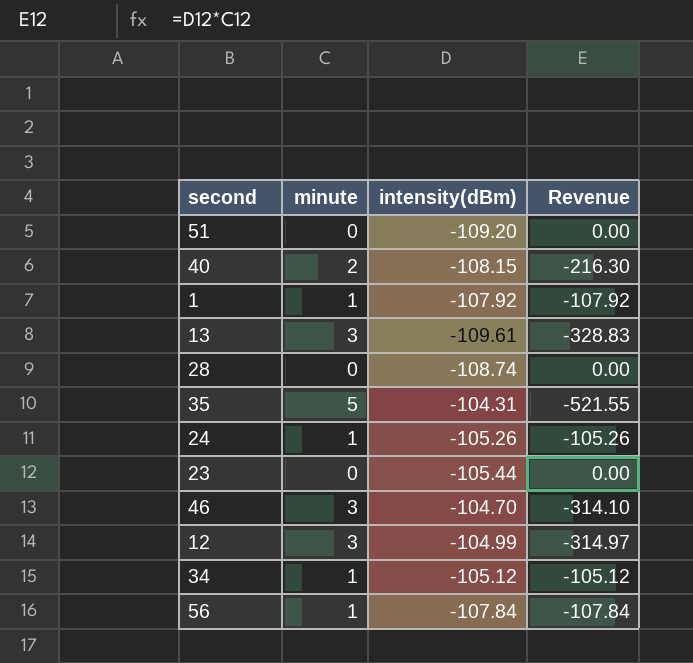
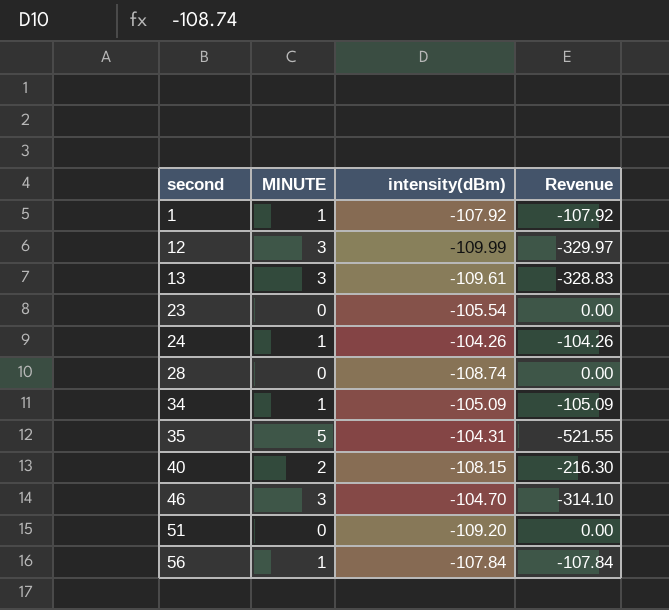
row order: none -> second ascending
column name: minute -> MINUTE
12 | intensity(dBm): -104.99 -> -109.99
12 | Revenue: -314.97 -> -329.97
23 | intensity(dBm): -105.44 -> -105.54
24 | intensity(dBm): -105.26 -> -104.26
24 | Revenue: -105.26 -> -104.26
34 | intensity(dBm): -105.12 -> -105.09
34 | Revenue: -105.12 -> -105.09

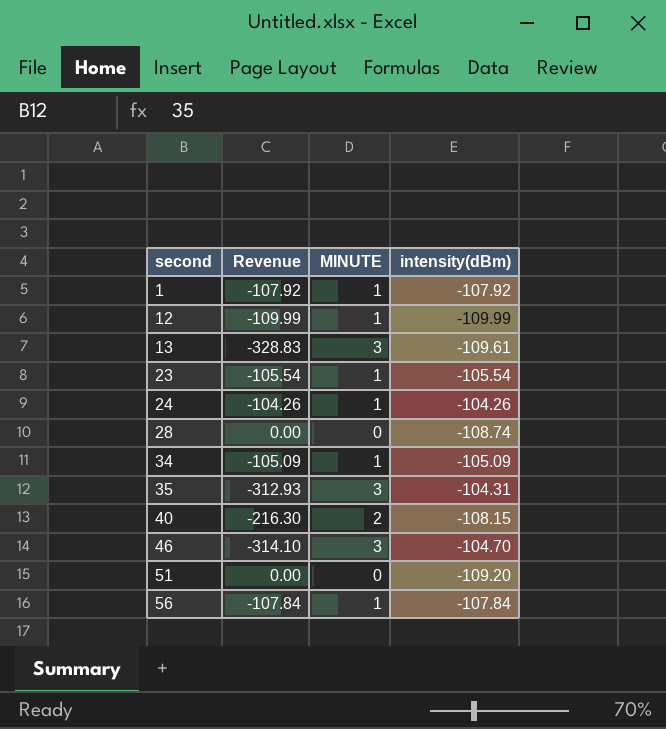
column Revenue | position: 4 -> 2
12 | Revenue: -329.97 -> -109.99
12 | MINUTE: 3 -> 1
23 | Revenue: 0.00 -> -105.54
23 | MINUTE: 0 -> 1
35 | Revenue: -521.55 -> -312.93
35 | MINUTE: 5 -> 3

